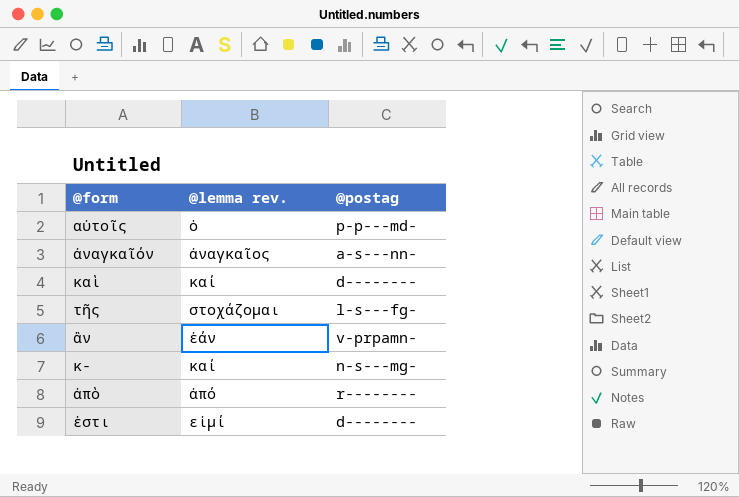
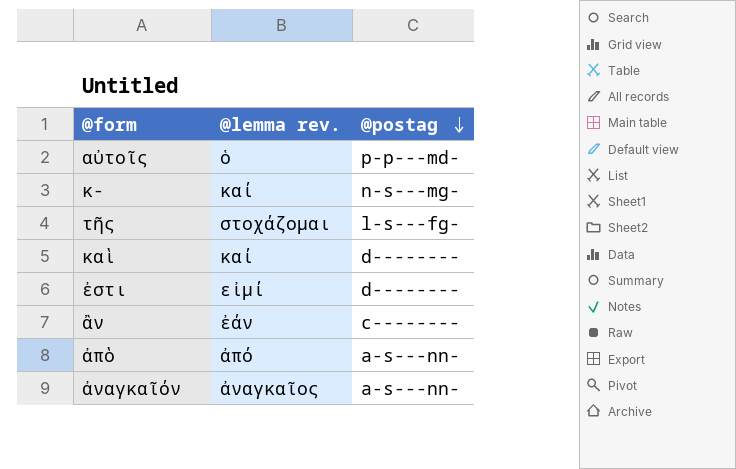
row order: none -> @postag descending
ἂν | @postag: v-prpamn- -> c--------
ἀπὸ | @postag: r-------- -> a-s---nn-

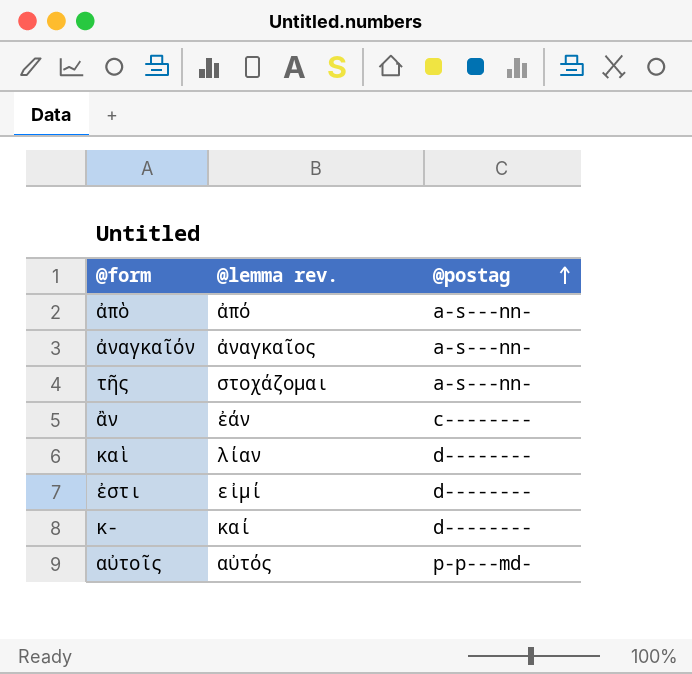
row order: @postag descending -> @postag ascending
τῆς | @postag: l-s---fg- -> a-s---nn-
καὶ | @lemma rev.: καί -> λίαν
κ- | @postag: n-s---mg- -> d--------
αὐτοῖς | @lemma rev.: ὁ -> αὐτός

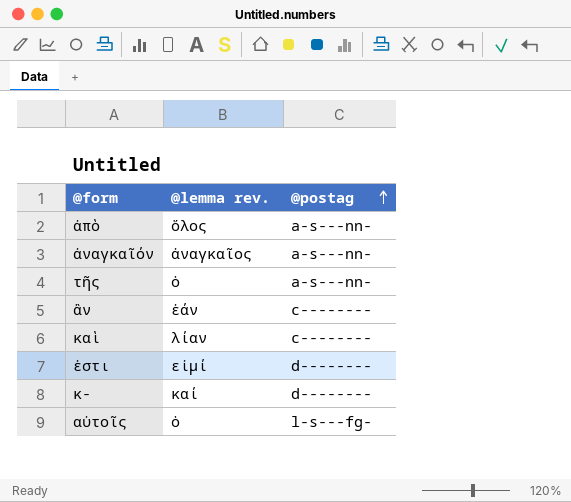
ἀπὸ | @lemma rev.: ἀπό -> ὅλος
τῆς | @lemma rev.: στοχάζομαι -> ὁ
καὶ | @postag: d-------- -> c--------
αὐτοῖς | @lemma rev.: αὐτός -> ὁ
αὐτοῖς | @postag: p-p---md- -> l-s---fg-

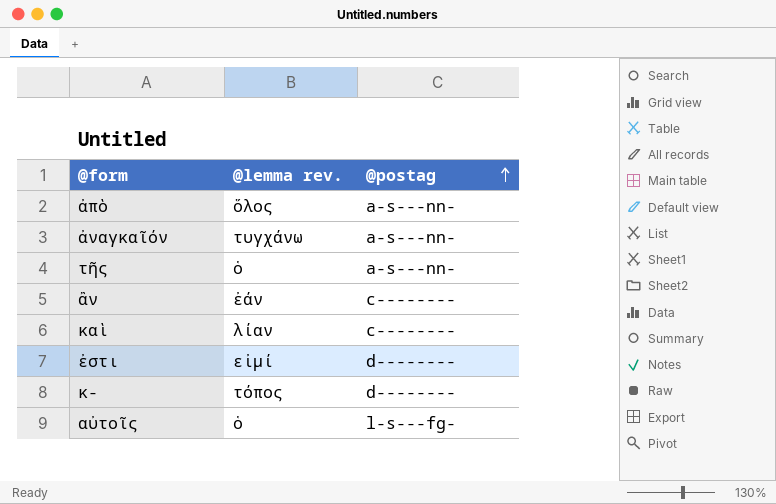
ἀναγκαῖόν | @lemma rev.: ἀναγκαῖος -> τυγχάνω
κ- | @lemma rev.: καί -> τόπος

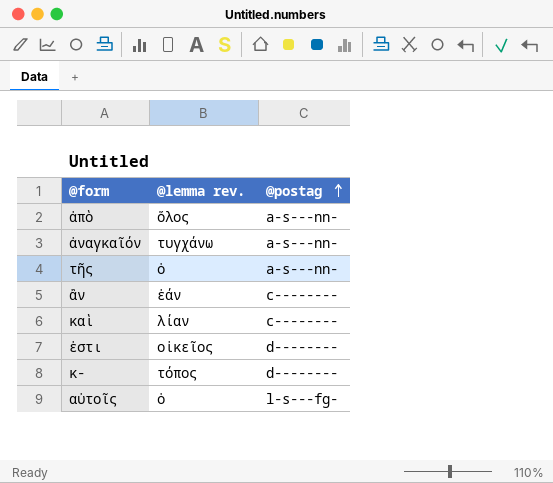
ἐστι | @lemma rev.: εἰμί -> οἰκεῖος

